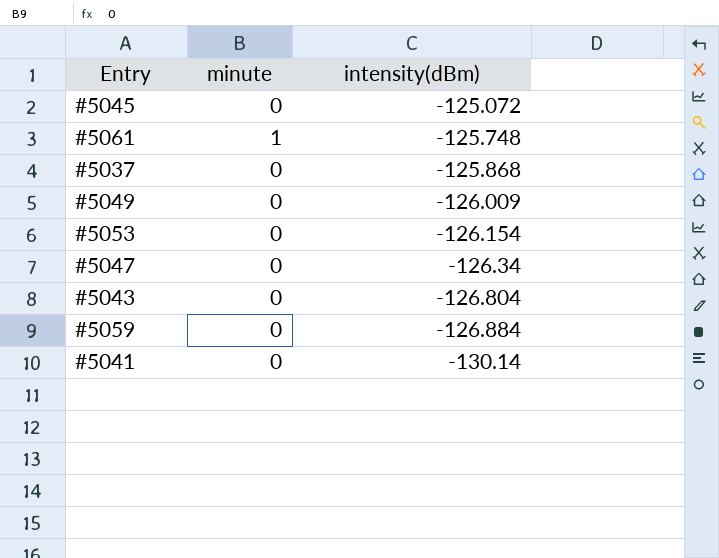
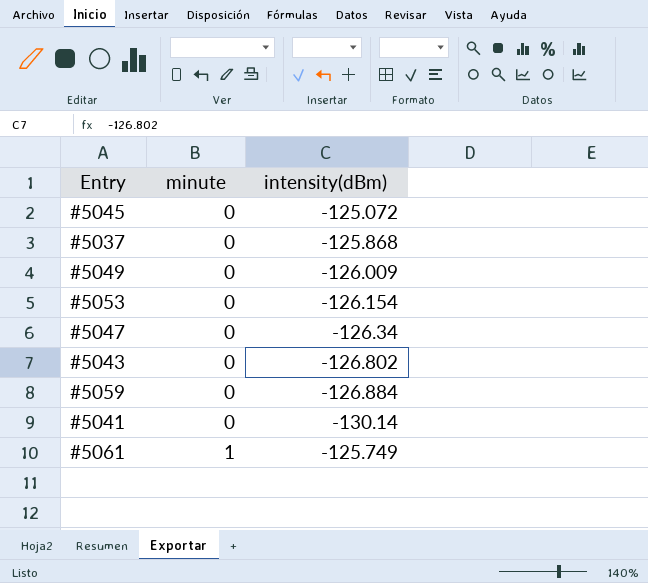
row order: intensity(dBm) descending -> minute ascending
#5043 | intensity(dBm): -126.804 -> -126.802
#5061 | intensity(dBm): -125.748 -> -125.749

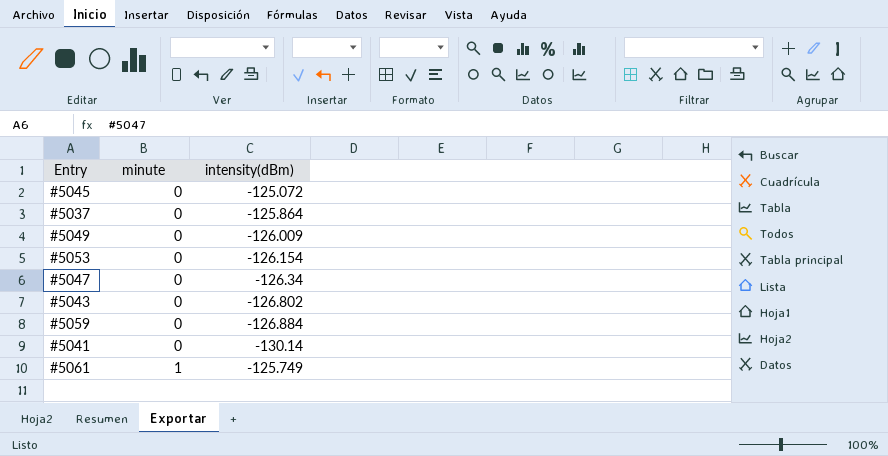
#5037 | intensity(dBm): -125.868 -> -125.864

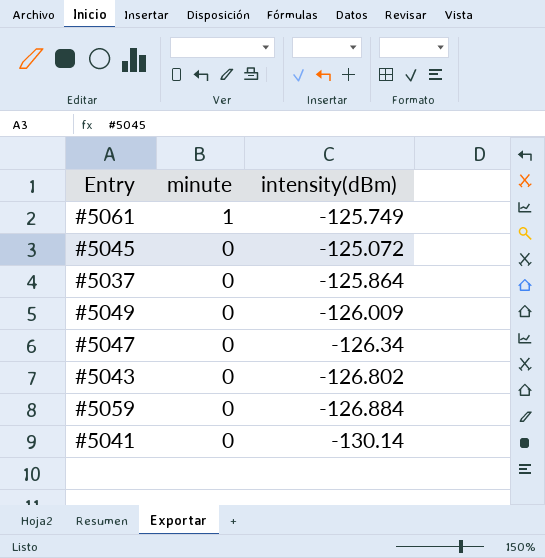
row order: minute ascending -> minute descending
row #5053: 0 | -126.154 -> none

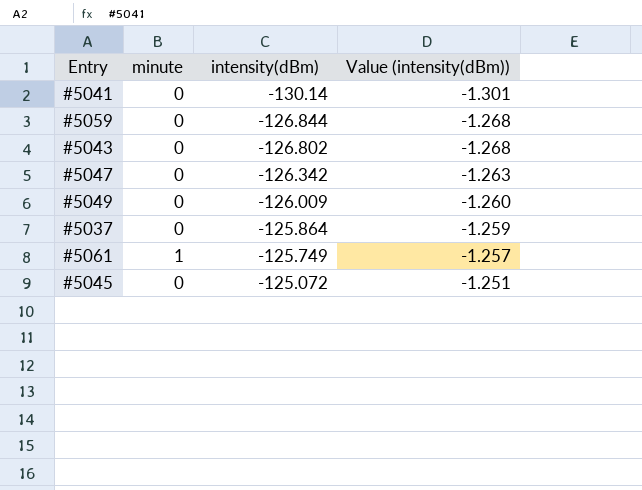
row order: minute descending -> intensity(dBm) ascending
column Value (intensity(dBm)) | formula: none -> [intensity(dBm)] * 0.01
#5059 | intensity(dBm): -126.884 -> -126.844
#5047 | intensity(dBm): -126.34 -> -126.342

